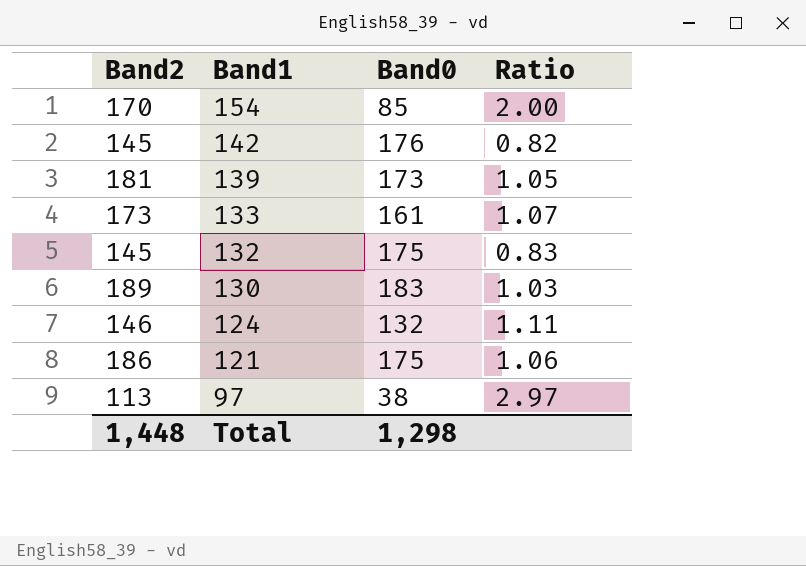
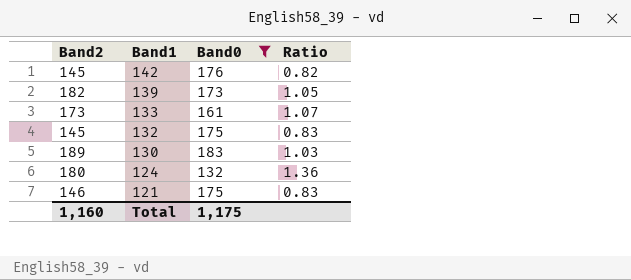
filter: none -> Band0 >= 132
139 | Band2: 181 -> 182
124 | Band2: 146 -> 180
124 | Ratio: 1.11 -> 1.36
121 | Band2: 186 -> 146
121 | Ratio: 1.06 -> 0.83
Total | Band2: 1,448 -> 1,160
Total | Band0: 1,298 -> 1,175

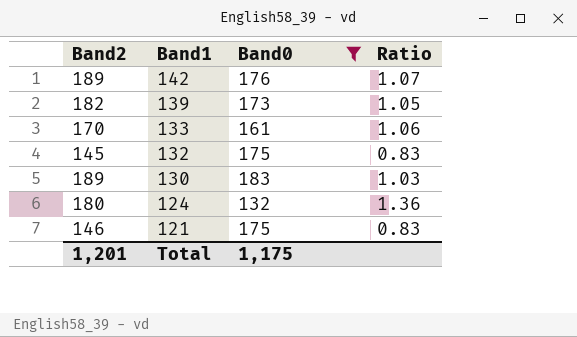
142 | Band2: 145 -> 189
142 | Ratio: 0.82 -> 1.07
133 | Band2: 173 -> 170
133 | Ratio: 1.07 -> 1.06
Total | Band2: 1,160 -> 1,201

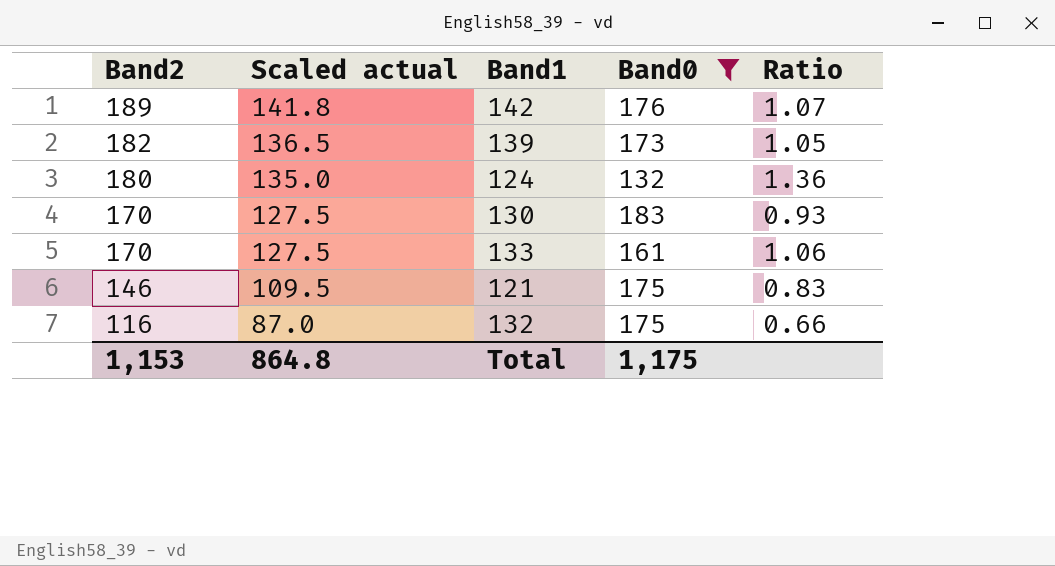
row order: Band1 descending -> Band2 descending
column Scaled actual | formula: none -> [Band2] * 0.75
130 | Band2: 189 -> 170
130 | Ratio: 1.03 -> 0.93
132 | Band2: 145 -> 116
132 | Ratio: 0.83 -> 0.66
Total | Band2: 1,201 -> 1,153

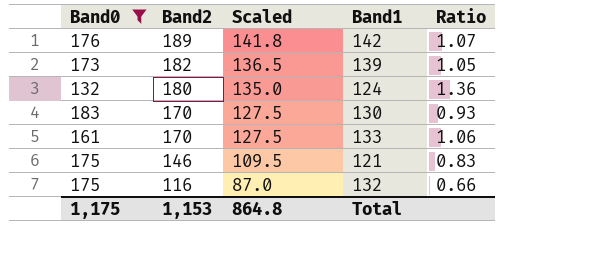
column Band0 | position: 4 -> 1
column name: Scaled actual -> Scaled

